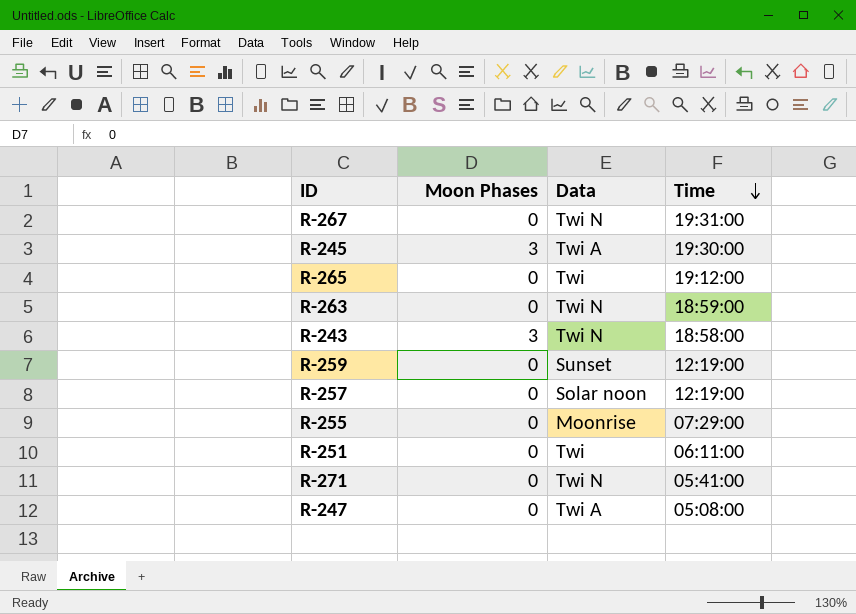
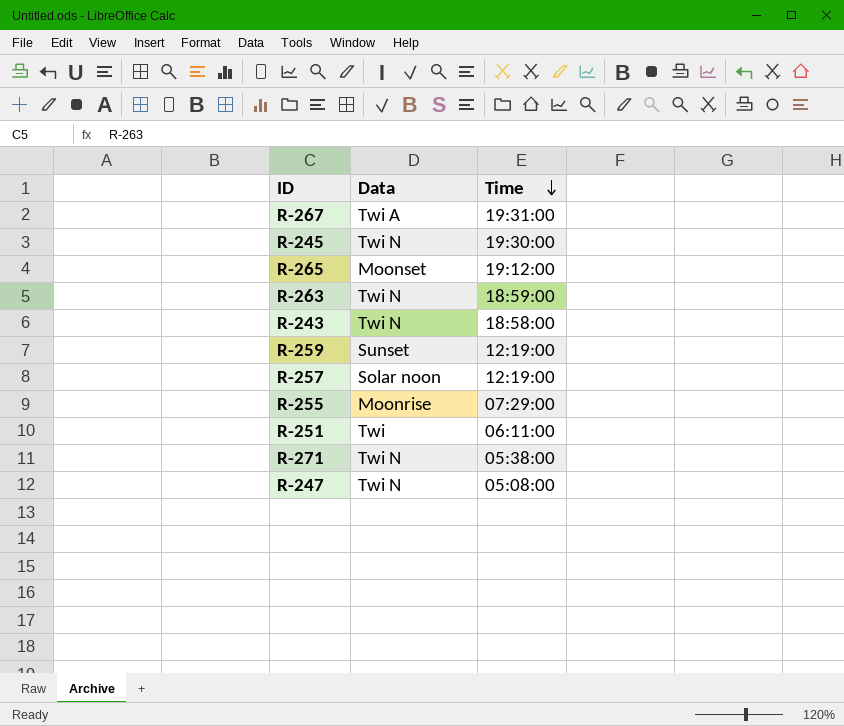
column Moon Phases | position: 2 -> none
R-267 | Data: Twi N -> Twi A
R-245 | Data: Twi A -> Twi N
R-265 | Data: Twi -> Moonset
R-271 | Time: 05:41:00 -> 05:38:00
R-247 | Data: Twi A -> Twi N

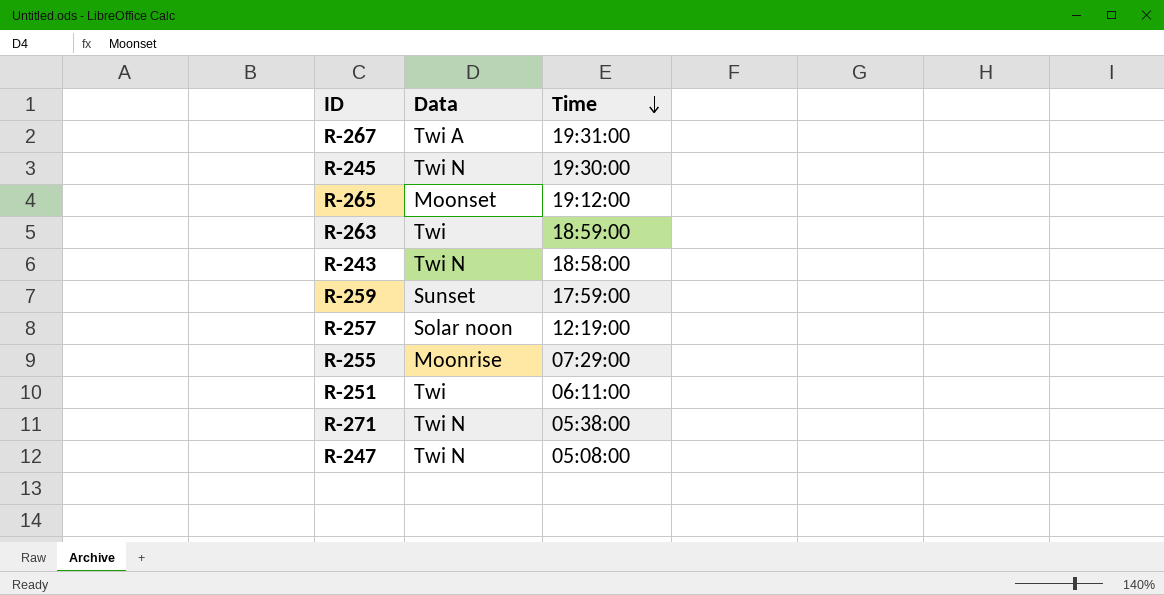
R-263 | Data: Twi N -> Twi
R-259 | Time: 12:19:00 -> 17:59:00

